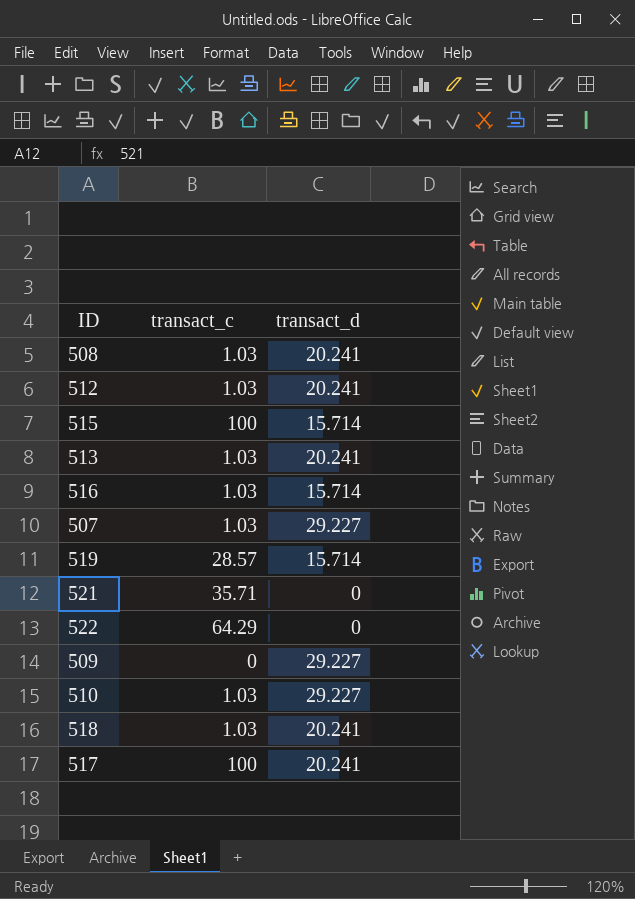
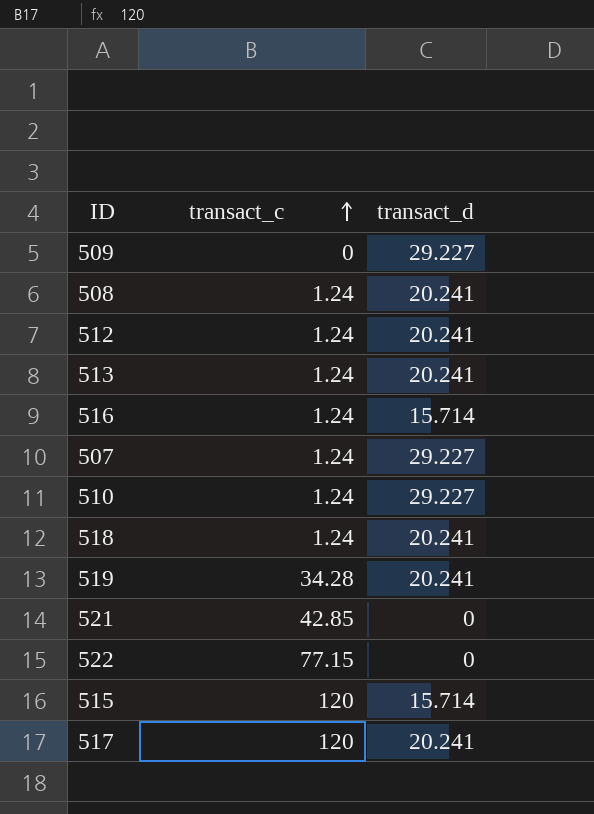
row order: none -> transact_c ascending
508 | transact_c: 1.03 -> 1.24
512 | transact_c: 1.03 -> 1.24
513 | transact_c: 1.03 -> 1.24
516 | transact_c: 1.03 -> 1.24
507 | transact_c: 1.03 -> 1.24
510 | transact_c: 1.03 -> 1.24
518 | transact_c: 1.03 -> 1.24
519 | transact_c: 28.57 -> 34.28
519 | transact_d: 15.714 -> 20.241
521 | transact_c: 35.71 -> 42.85
522 | transact_c: 64.29 -> 77.15
515 | transact_c: 100 -> 120
517 | transact_c: 100 -> 120

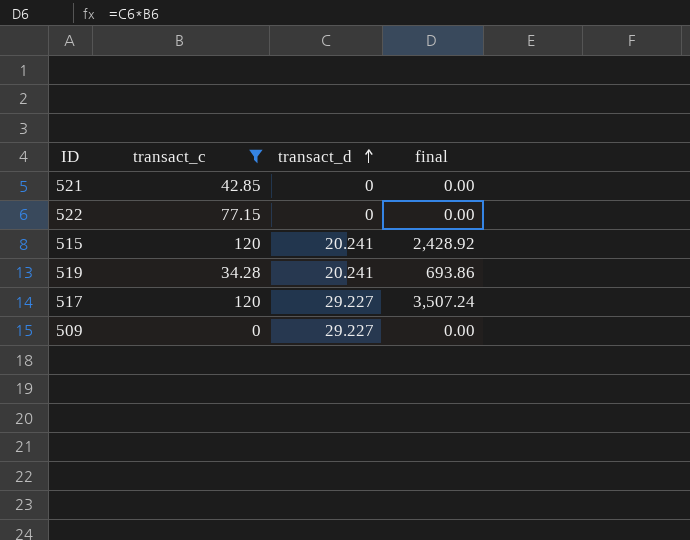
filter: none -> transact_c != 1.24
row order: transact_c ascending -> transact_d ascending
column final | formula: none -> [transact_c] * [transact_d]
515 | transact_d: 15.714 -> 20.241
517 | transact_d: 20.241 -> 29.227

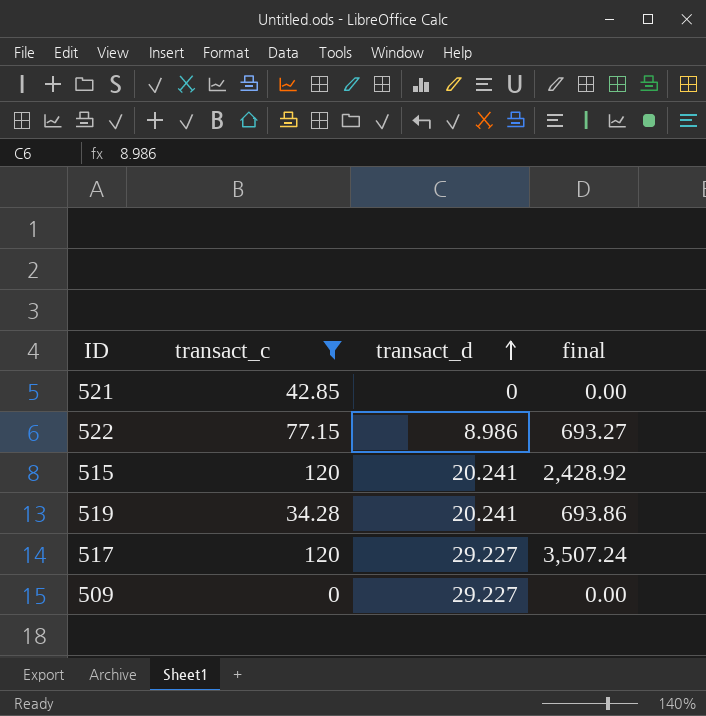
522 | transact_d: 0 -> 8.986
522 | final: 0.00 -> 693.27

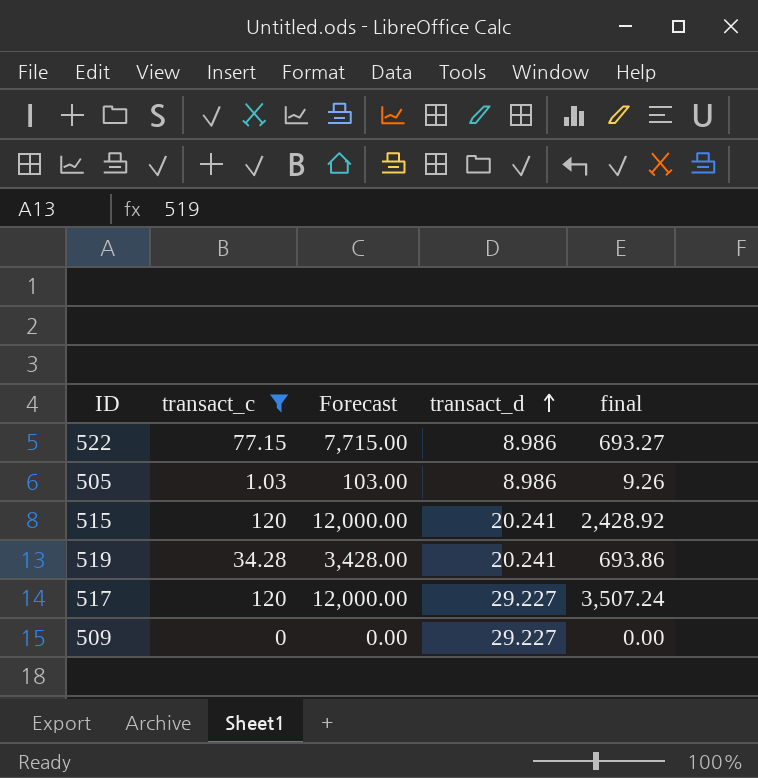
column Forecast | formula: none -> [transact_c] * 100
row 521: 42.85 | 0 | 0.00 -> none
row 505: none -> 1.03 | 103.00 | 8.986 | 9.26

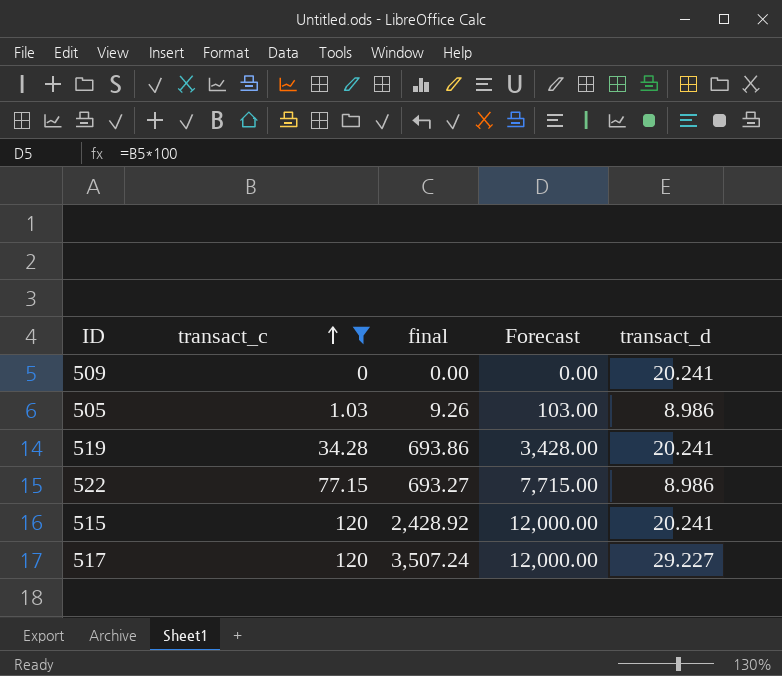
row order: transact_d ascending -> transact_c ascending
column final | position: 5 -> 3
509 | transact_d: 29.227 -> 20.241

